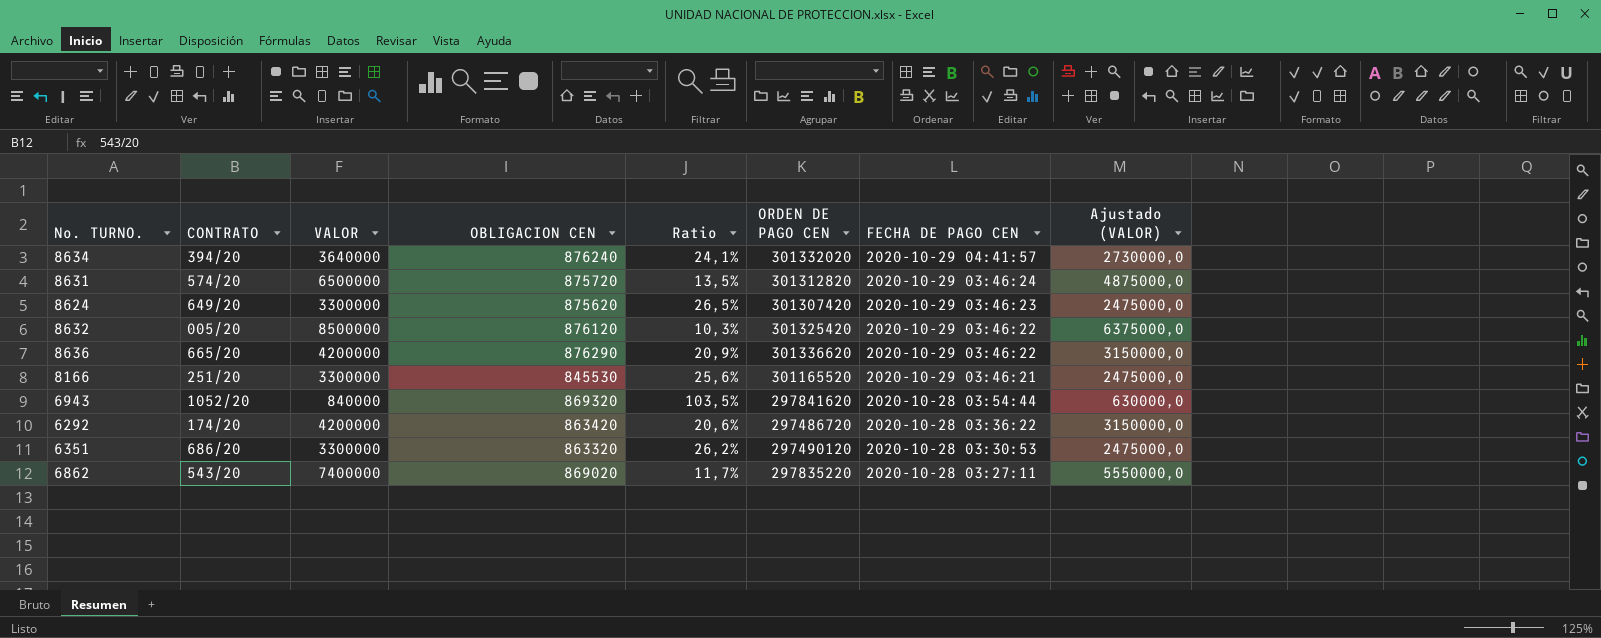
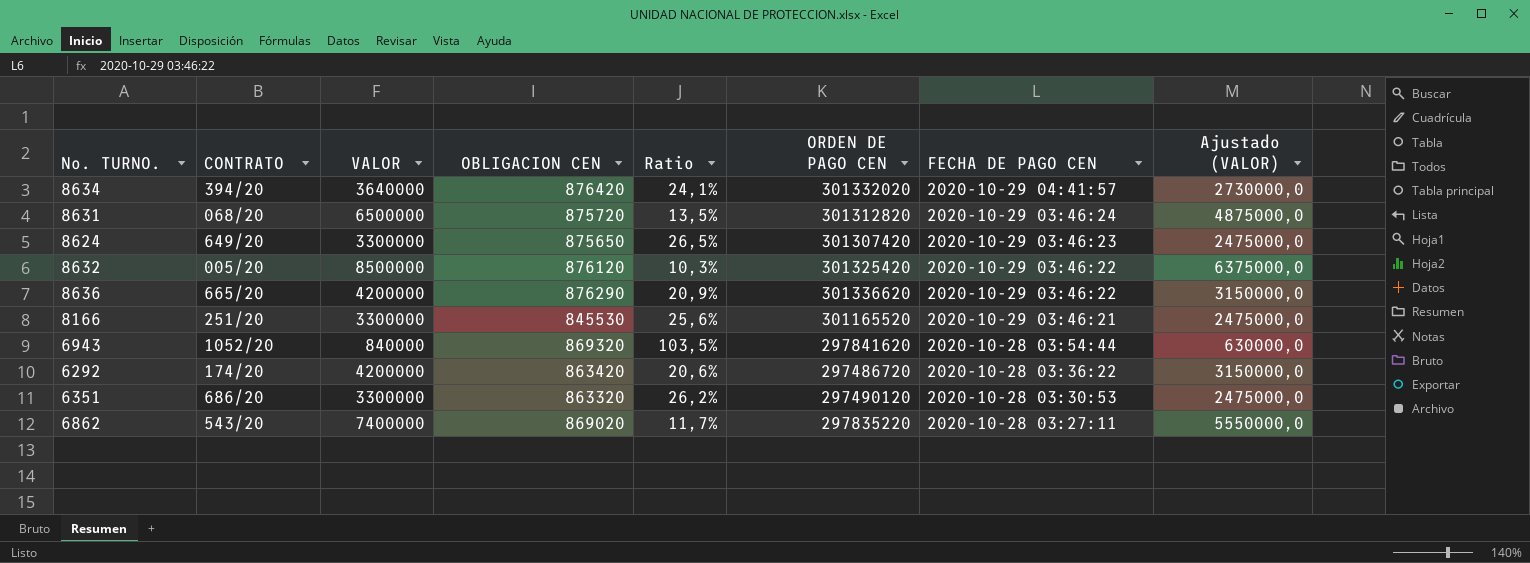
8634 | OBLIGACION CEN: 876240 -> 876420
8631 | CONTRATO: 574/20 -> 068/20
8624 | OBLIGACION CEN: 875620 -> 875650

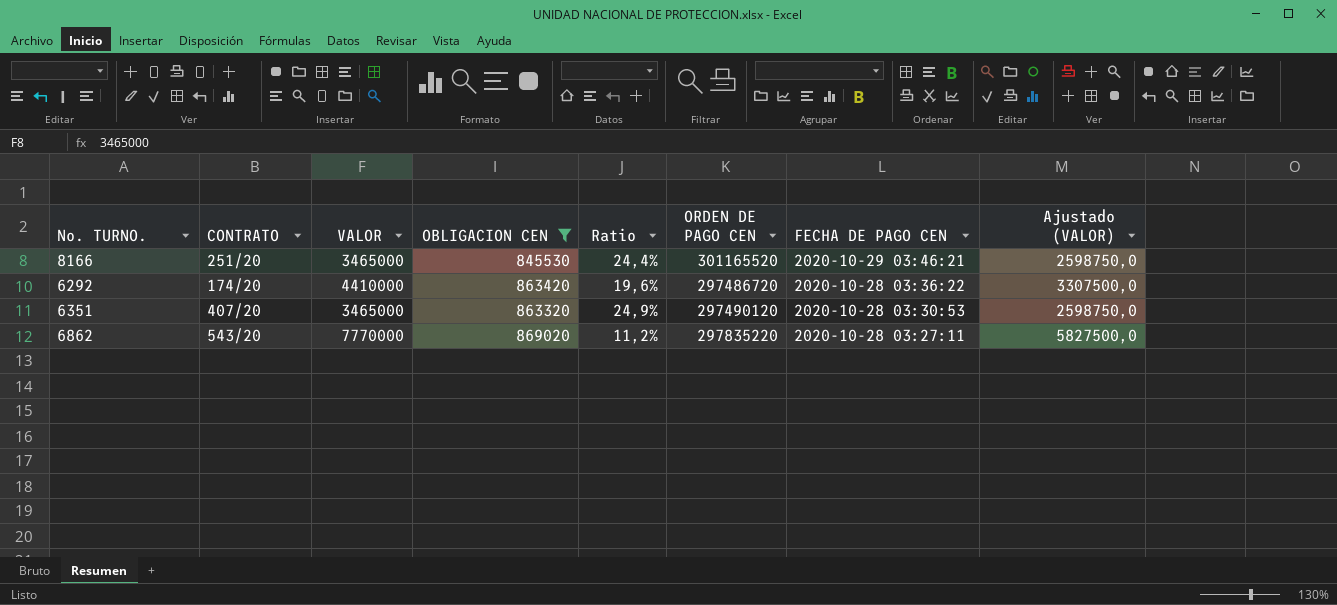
filter: none -> OBLIGACION CEN <= 869020
8166 | VALOR: 3300000 -> 3465000
8166 | Ratio: 25,6% -> 24,4%
8166 | Ajustado (VALOR): 2475000,0 -> 2598750,0
6292 | VALOR: 4200000 -> 4410000
6292 | Ratio: 20,6% -> 19,6%
6292 | Ajustado (VALOR): 3150000,0 -> 3307500,0
6351 | CONTRATO: 686/20 -> 407/20
6351 | VALOR: 3300000 -> 3465000
6351 | Ratio: 26,2% -> 24,9%
6351 | Ajustado (VALOR): 2475000,0 -> 2598750,0
6862 | VALOR: 7400000 -> 7770000
6862 | Ratio: 11,7% -> 11,2%
6862 | Ajustado (VALOR): 5550000,0 -> 5827500,0

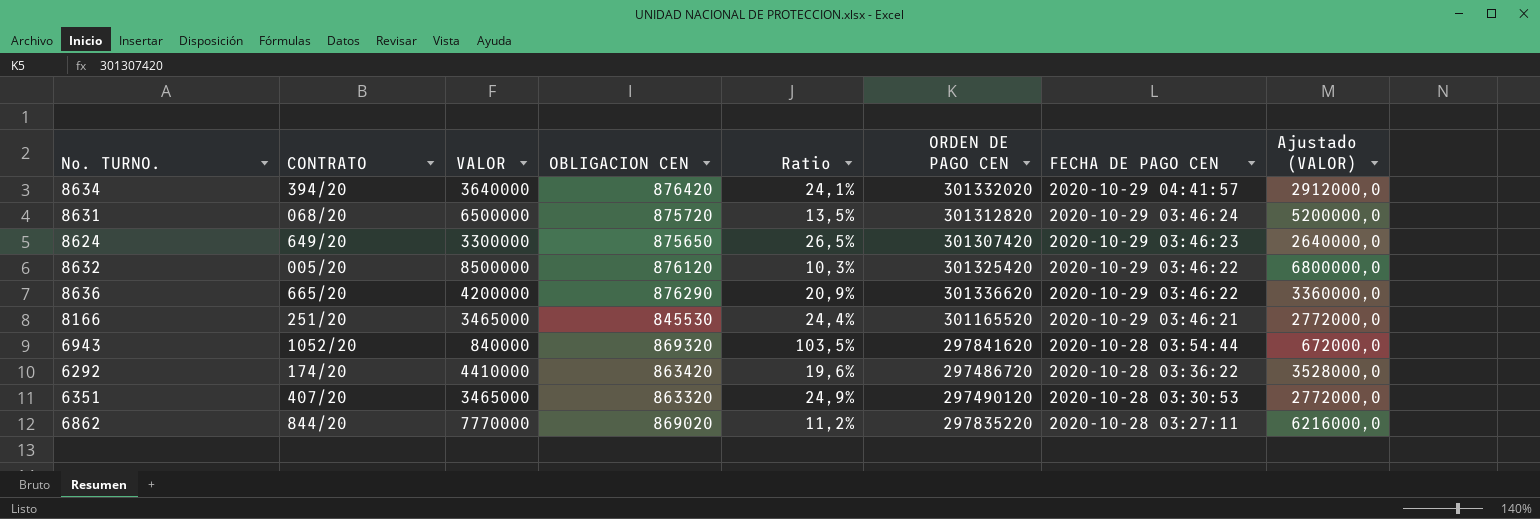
filter: OBLIGACION CEN <= 869020 -> none
column Ajustado (VALOR) | formula: [VALOR] * 0,75 -> [VALOR] * 0,8
6862 | CONTRATO: 543/20 -> 844/20

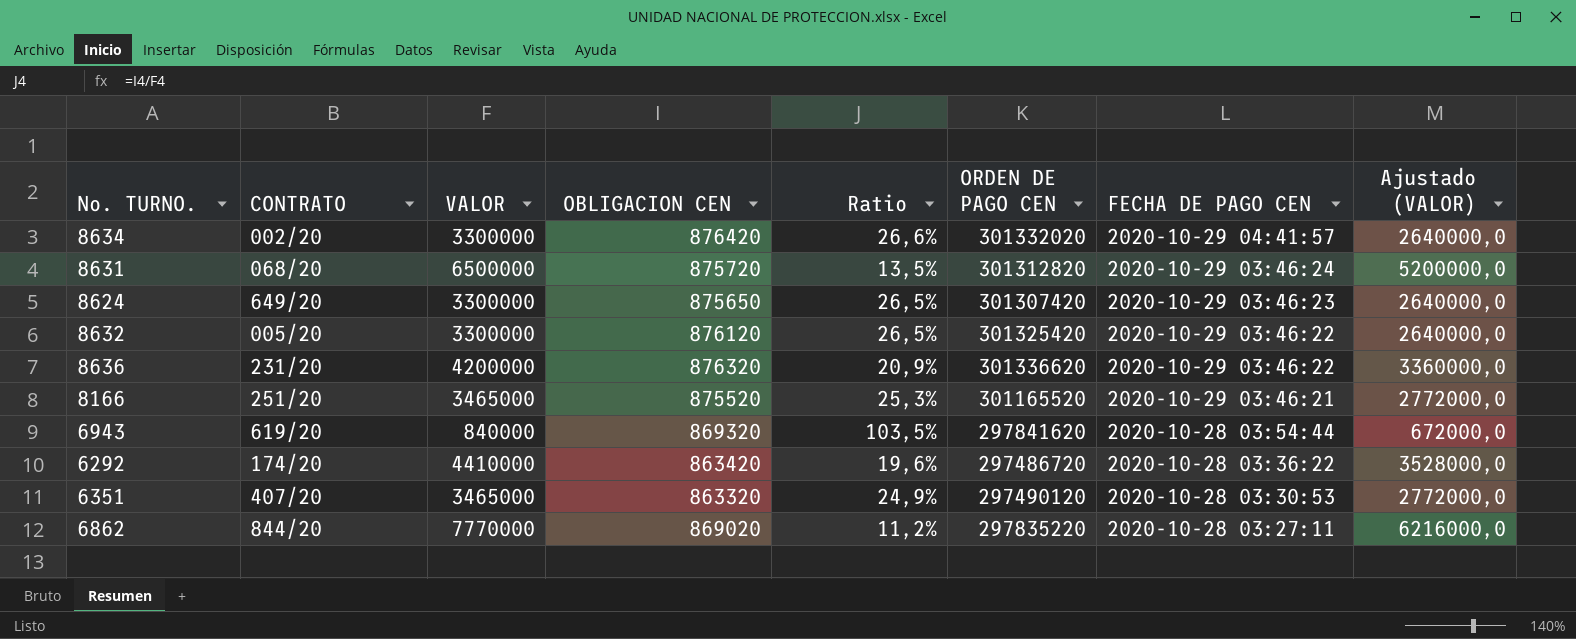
8634 | CONTRATO: 394/20 -> 002/20
8634 | VALOR: 3640000 -> 3300000
8634 | Ratio: 24,1% -> 26,6%
8634 | Ajustado (VALOR): 2912000,0 -> 2640000,0
8632 | VALOR: 8500000 -> 3300000
8632 | Ratio: 10,3% -> 26,5%
8632 | Ajustado (VALOR): 6800000,0 -> 2640000,0
8636 | CONTRATO: 665/20 -> 231/20
8636 | OBLIGACION CEN: 876290 -> 876320
8166 | OBLIGACION CEN: 845530 -> 875520
8166 | Ratio: 24,4% -> 25,3%
6943 | CONTRATO: 1052/20 -> 619/20

